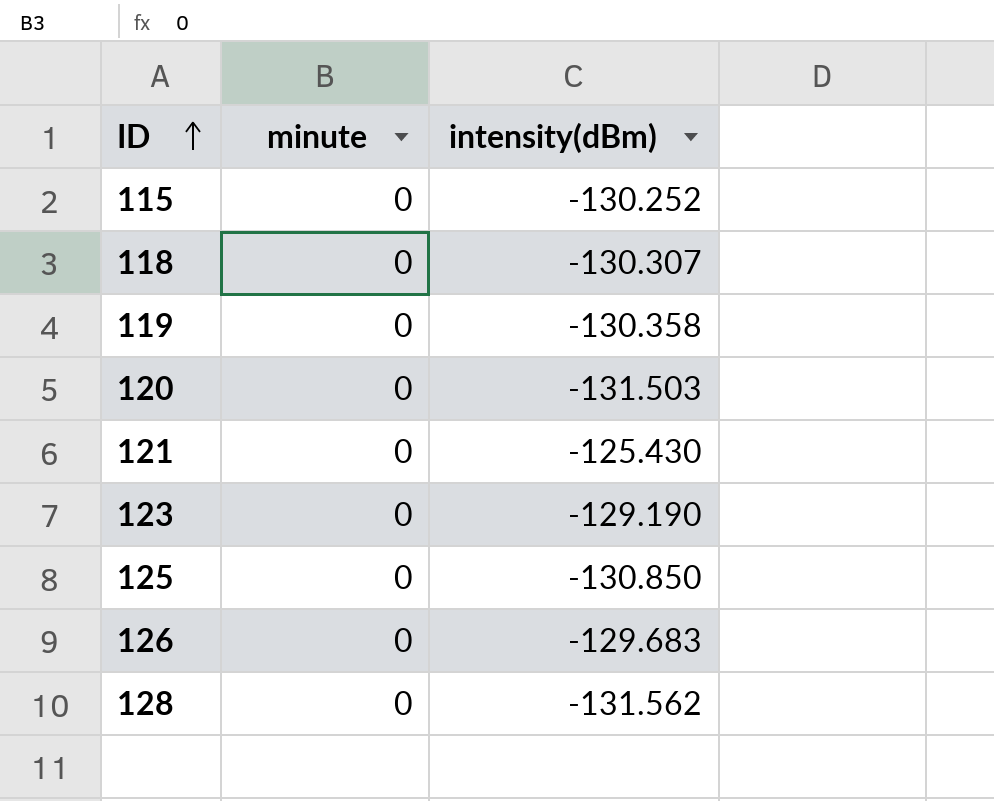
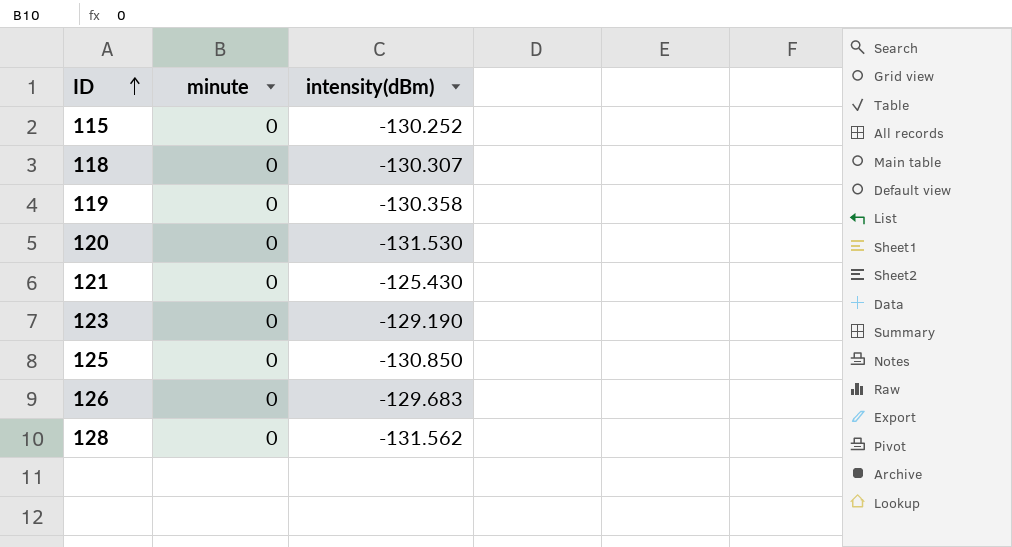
120 | intensity(dBm): -131.503 -> -131.530

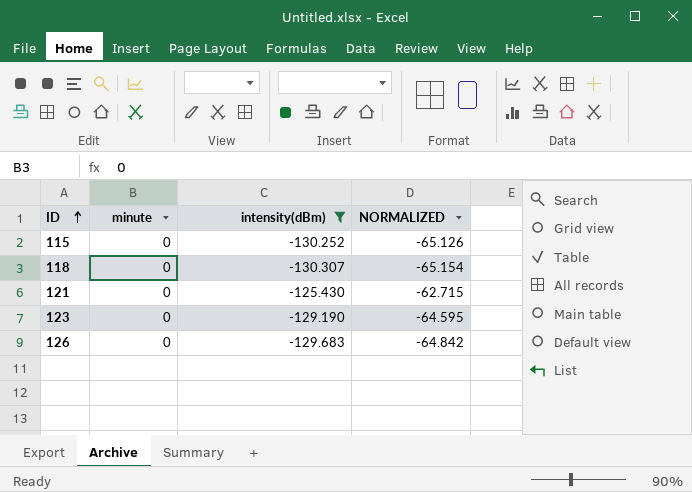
filter: none -> intensity(dBm) >= -130.307
column NORMALIZED | formula: none -> [intensity(dBm)] * 0.5

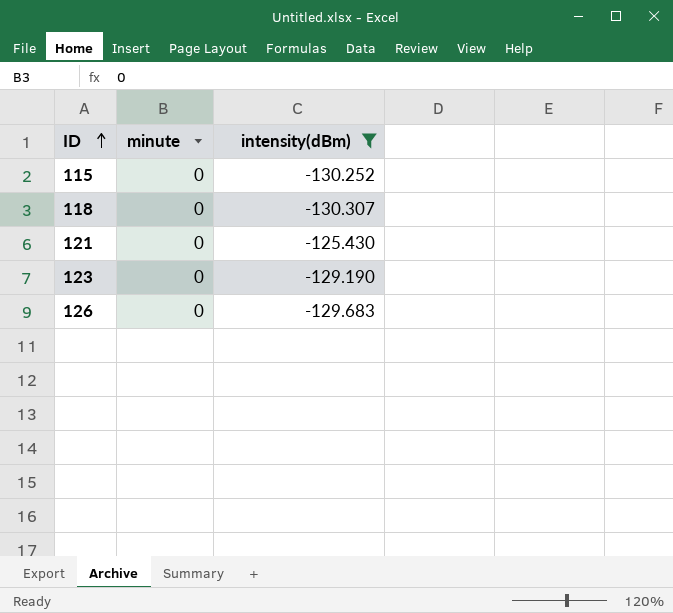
column NORMALIZED | formula: [intensity(dBm)] * 0.5 -> none

